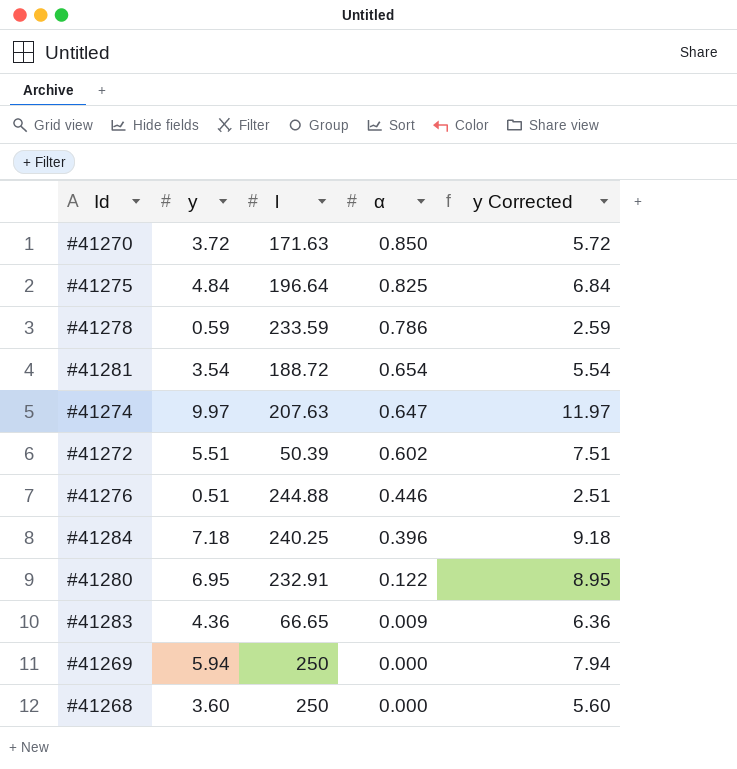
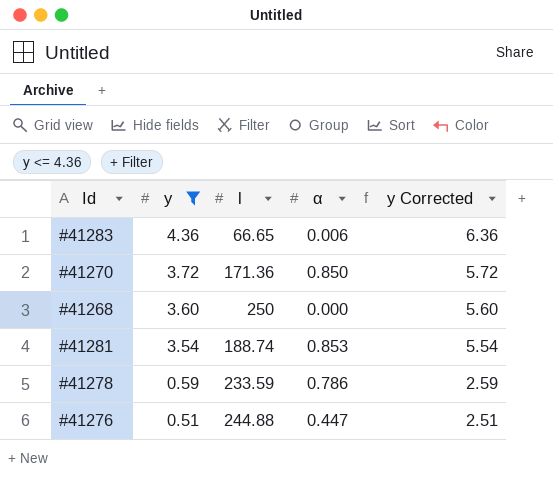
filter: none -> y <= 4.36
row order: α descending -> y descending
#41283 | α: 0.009 -> 0.006
#41270 | l: 171.63 -> 171.36
#41281 | l: 188.72 -> 188.74
#41281 | α: 0.654 -> 0.853
#41276 | α: 0.446 -> 0.447

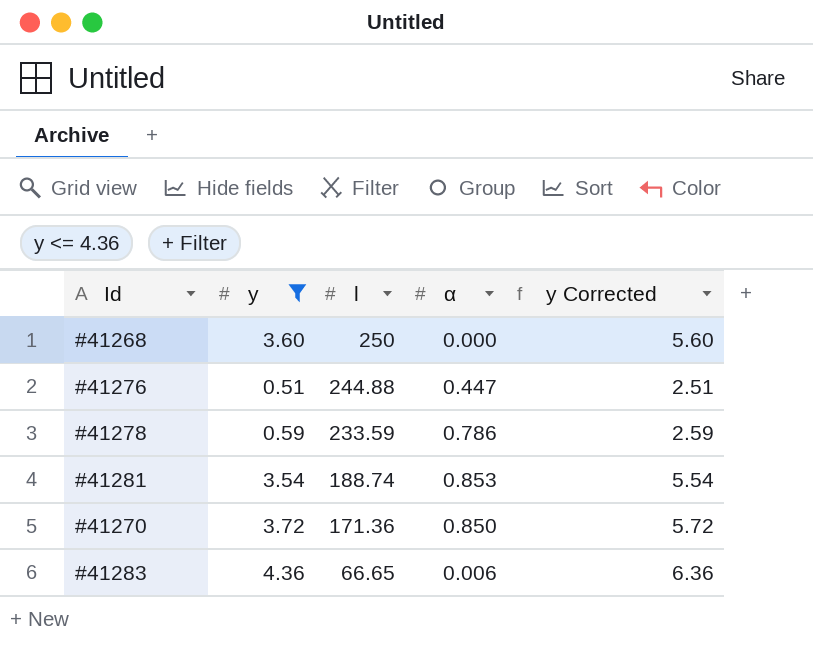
row order: y descending -> l descending

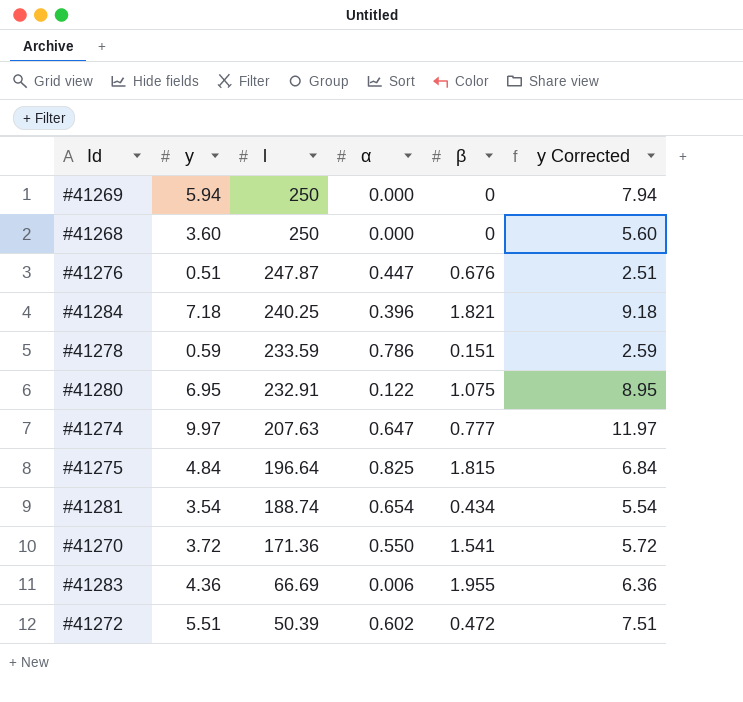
filter: y <= 4.36 -> none
column β | position: none -> 5
#41276 | l: 244.88 -> 247.87
#41281 | α: 0.853 -> 0.654
#41270 | α: 0.850 -> 0.550
#41283 | l: 66.65 -> 66.69

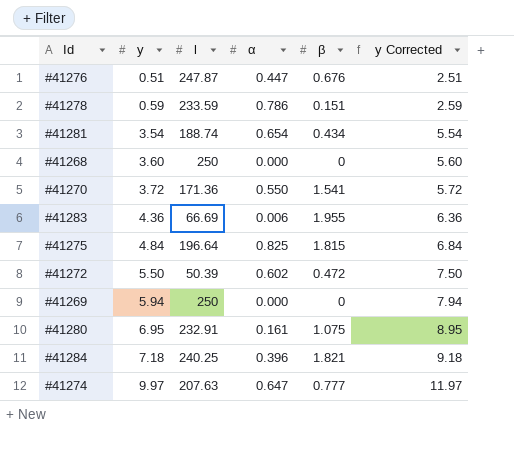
row order: l descending -> y ascending
#41272 | y: 5.51 -> 5.50
#41272 | y Corrected: 7.51 -> 7.50
#41280 | α: 0.122 -> 0.161

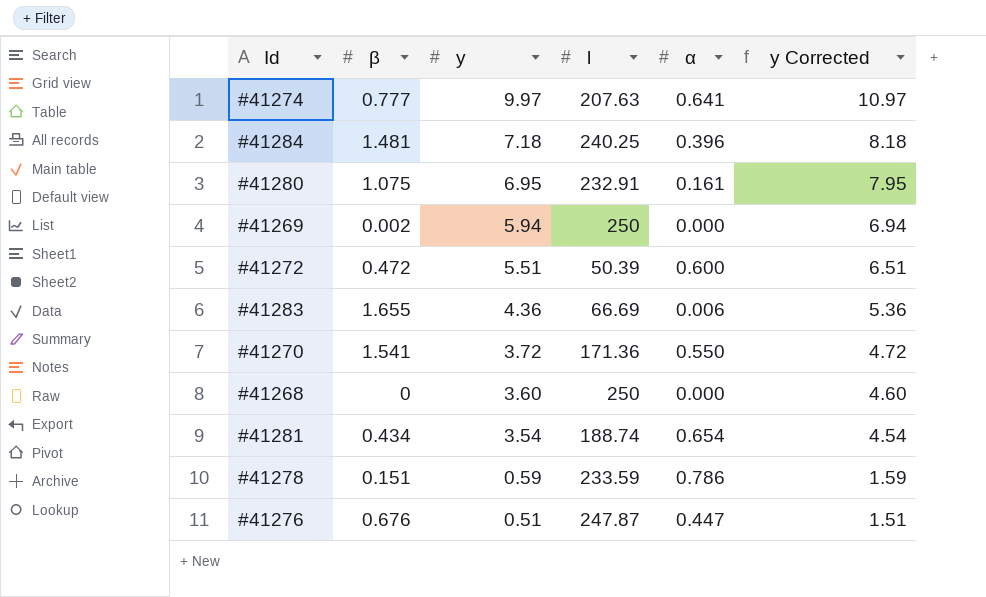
row order: y ascending -> y descending
column β | position: 5 -> 2
column y Corrected | formula: [y] + 2 -> [y] + 1
row #41275: 4.84 | 196.64 | 0.825 | 1.815 | 6.84 -> none
#41274 | α: 0.647 -> 0.641
#41284 | β: 1.821 -> 1.481
#41269 | β: 0 -> 0.002
#41272 | y: 5.50 -> 5.51
#41272 | α: 0.602 -> 0.600
#41283 | β: 1.955 -> 1.655

